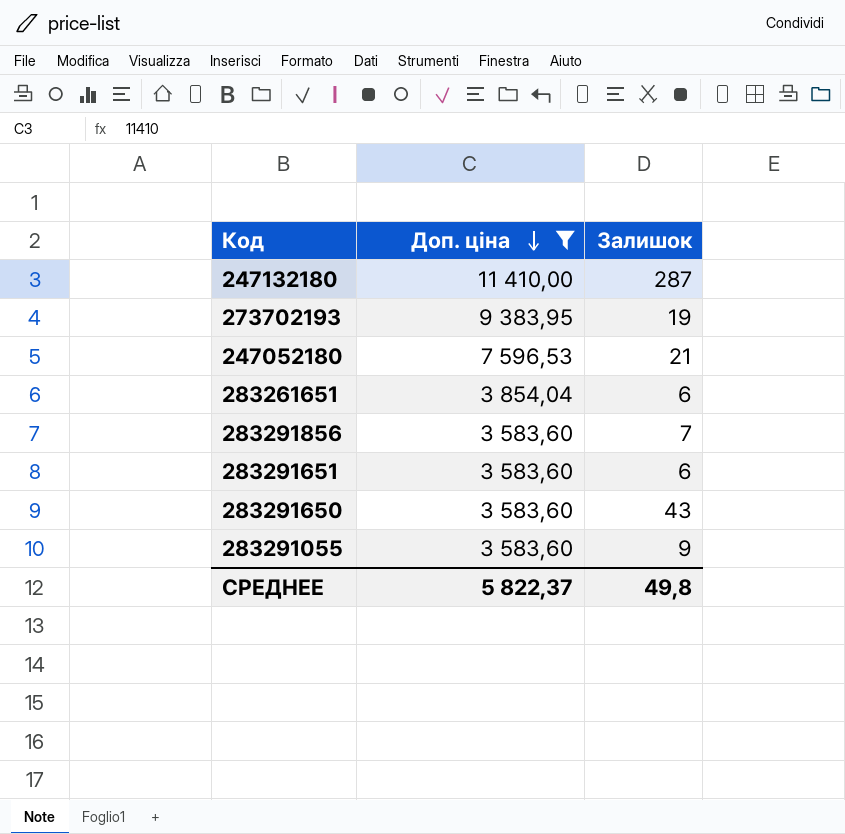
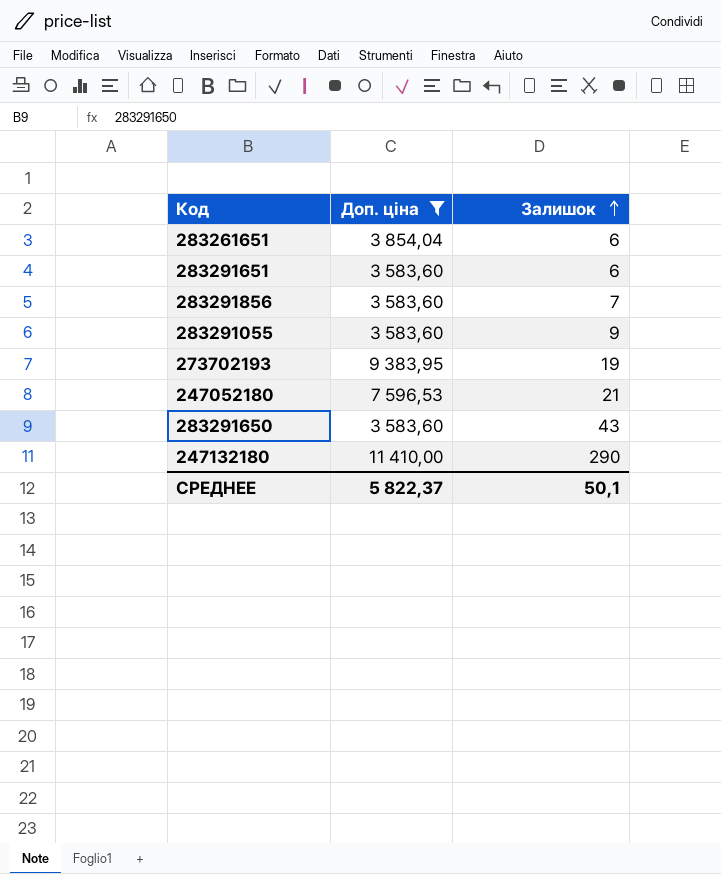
row order: Доп. ціна descending -> Залишок ascending
247132180 | Залишок: 287 -> 290
СРЕДНЕЕ | Залишок: 49,8 -> 50,1

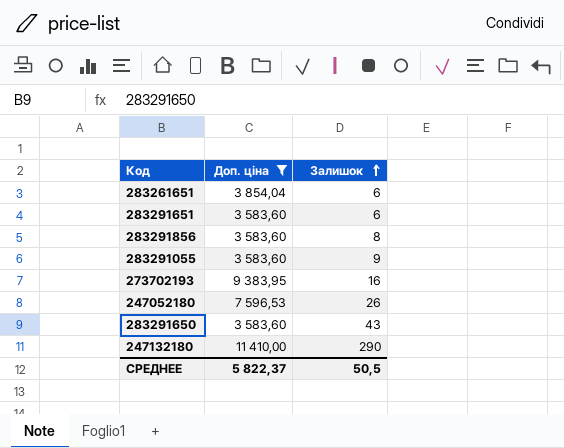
283291856 | Залишок: 7 -> 8
273702193 | Залишок: 19 -> 16
247052180 | Залишок: 21 -> 26
СРЕДНЕЕ | Залишок: 50,1 -> 50,5

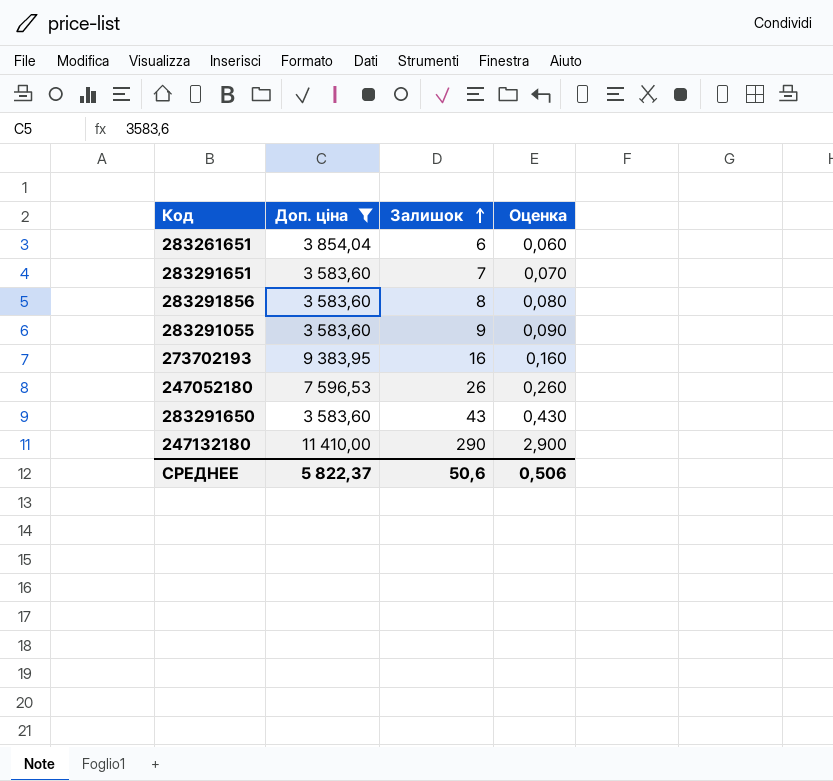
column Оценка | formula: none -> [Залишок] * 0,01
283291651 | Залишок: 6 -> 7
СРЕДНЕЕ | Залишок: 50,5 -> 50,6

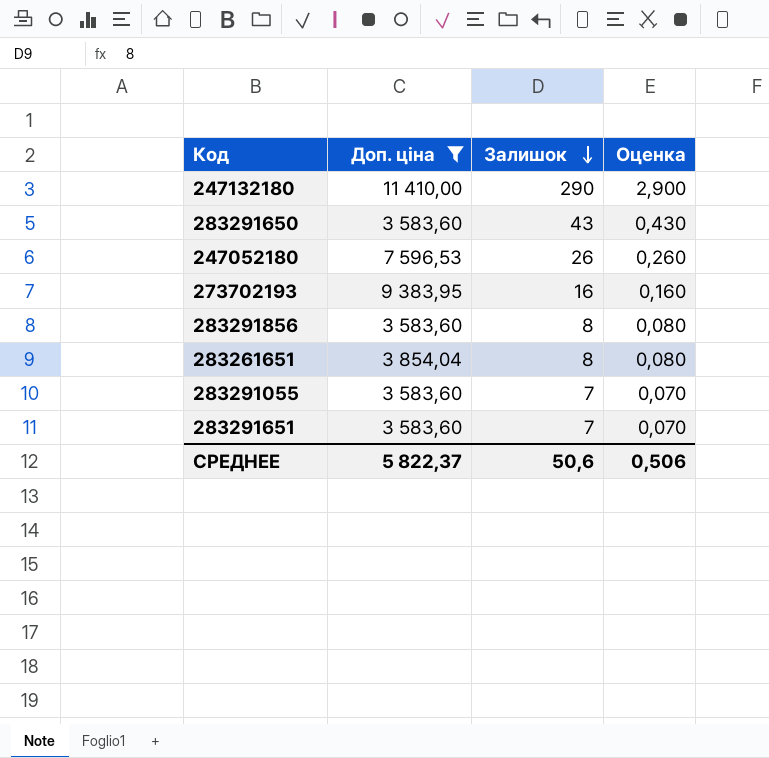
row order: Залишок ascending -> Залишок descending
283261651 | Залишок: 6 -> 8
283261651 | Оценка: 0,060 -> 0,080
283291055 | Залишок: 9 -> 7
283291055 | Оценка: 0,090 -> 0,070

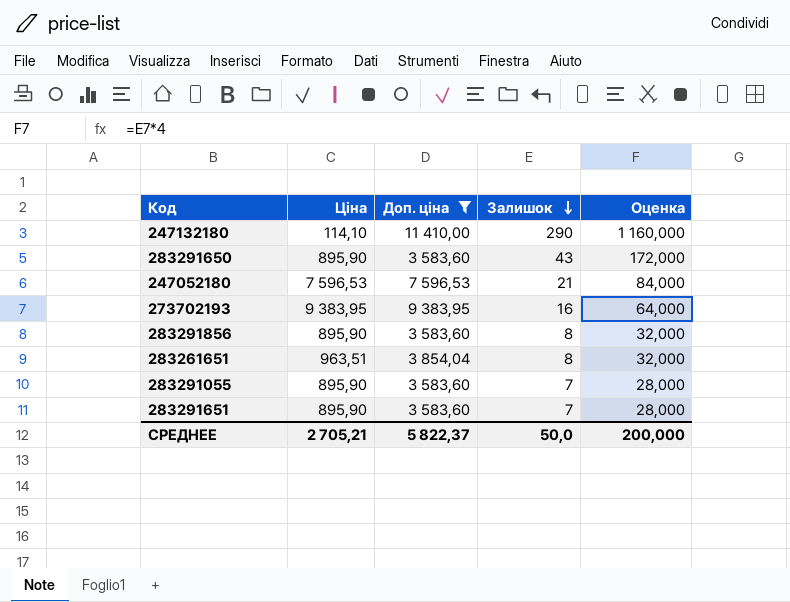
column Ціна | position: none -> 2
column Оценка | formula: [Залишок] * 0,01 -> [Залишок] * 4
247052180 | Залишок: 26 -> 21
СРЕДНЕЕ | Залишок: 50,6 -> 50,0
СРЕДНЕЕ | Оценка: 0,506 -> 200,000

